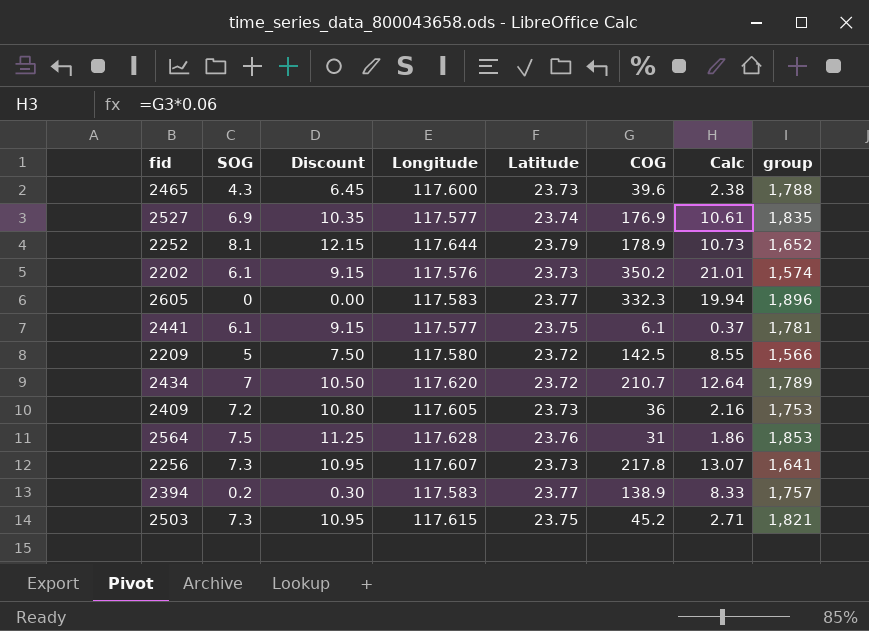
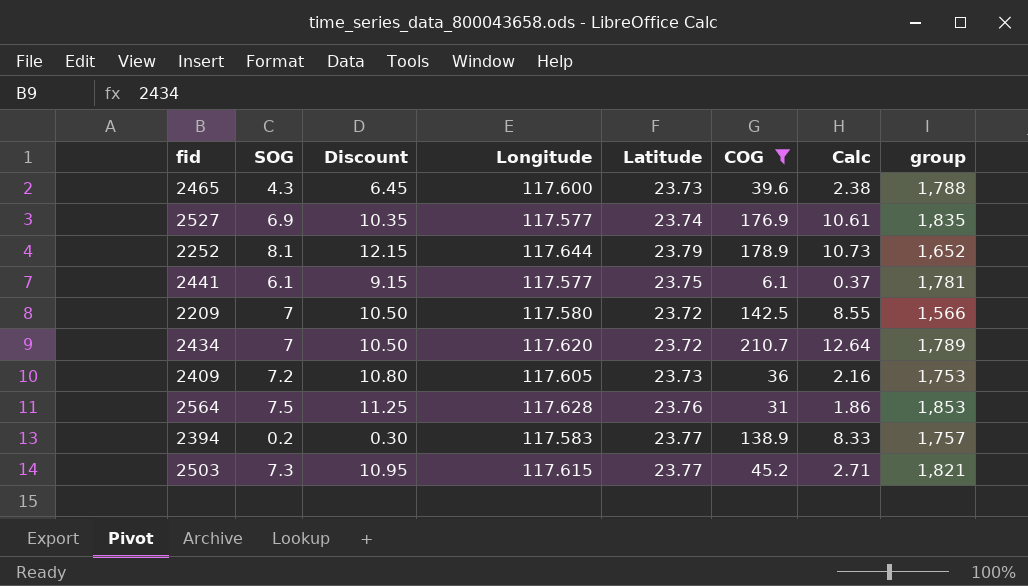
filter: none -> COG <= 210.7
2209 | SOG: 5 -> 7
2209 | Discount: 7.50 -> 10.50
2503 | Latitude: 23.75 -> 23.77

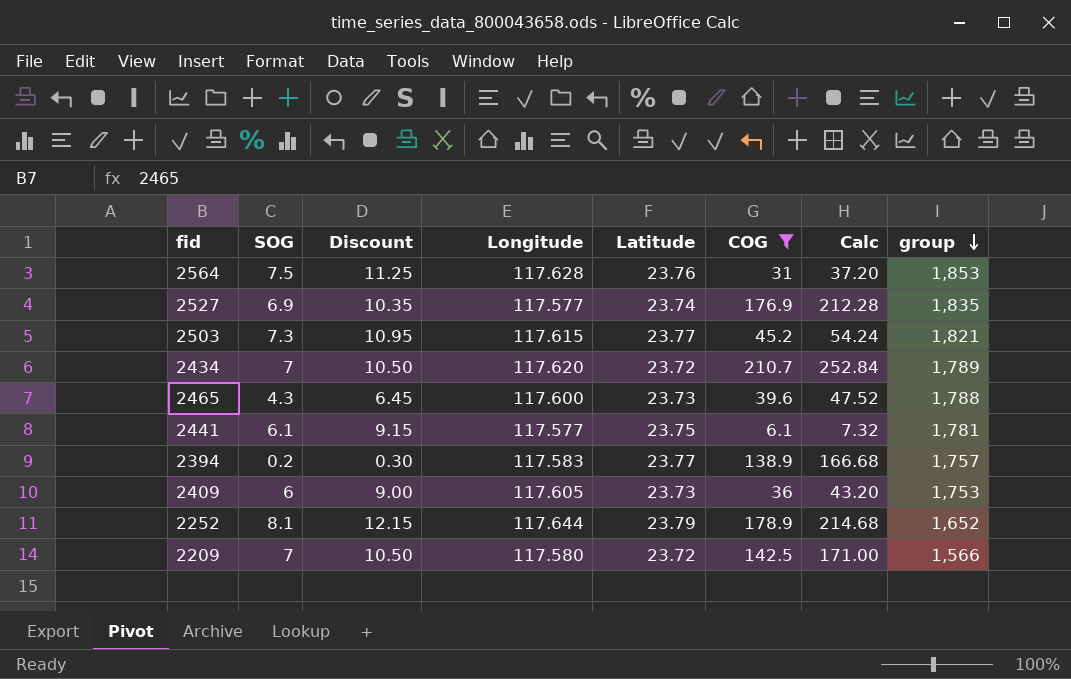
row order: none -> group descending
column Calc | formula: [COG] * 0.06 -> [COG] * 1.2
2409 | SOG: 7.2 -> 6
2409 | Discount: 10.80 -> 9.00

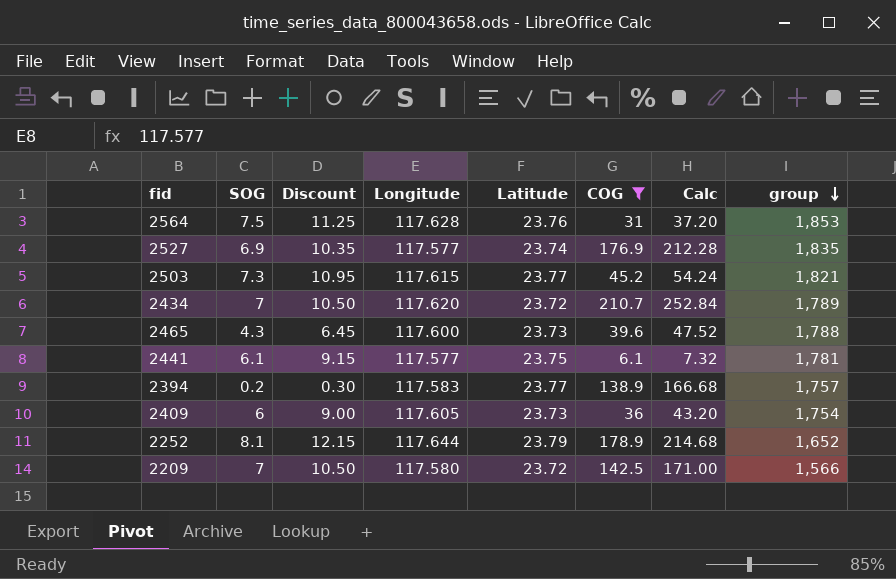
2409 | group: 1,753 -> 1,754

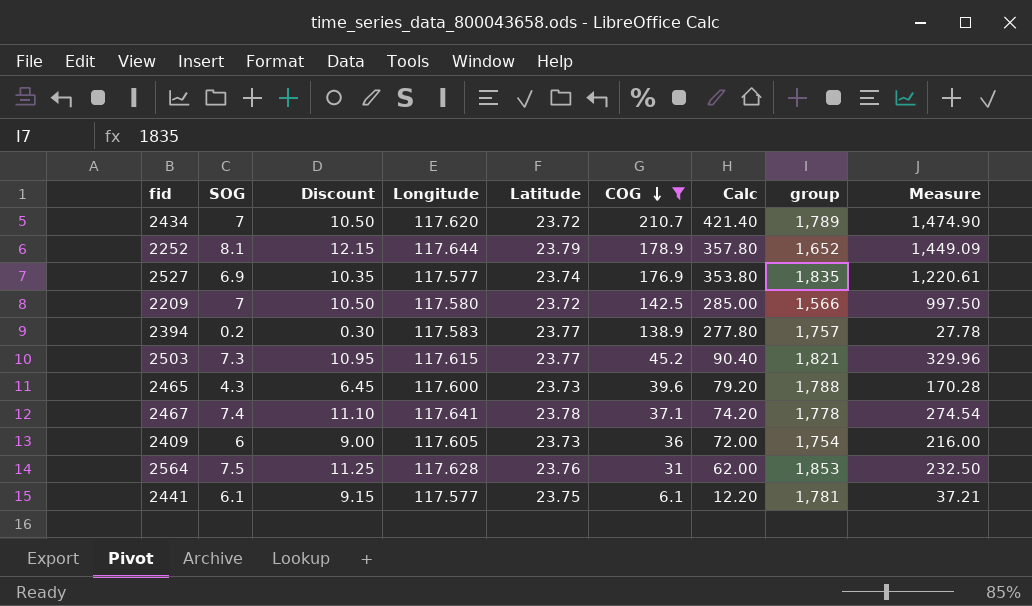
row order: group descending -> COG descending
column Calc | formula: [COG] * 1.2 -> [COG] * 2
column Measure | formula: none -> [SOG] * [COG]
row 2467: none -> 7.4 | 11.10 | 117.641 | 23.78 | 37.1 | 74.20 | 1,778 | 274.54

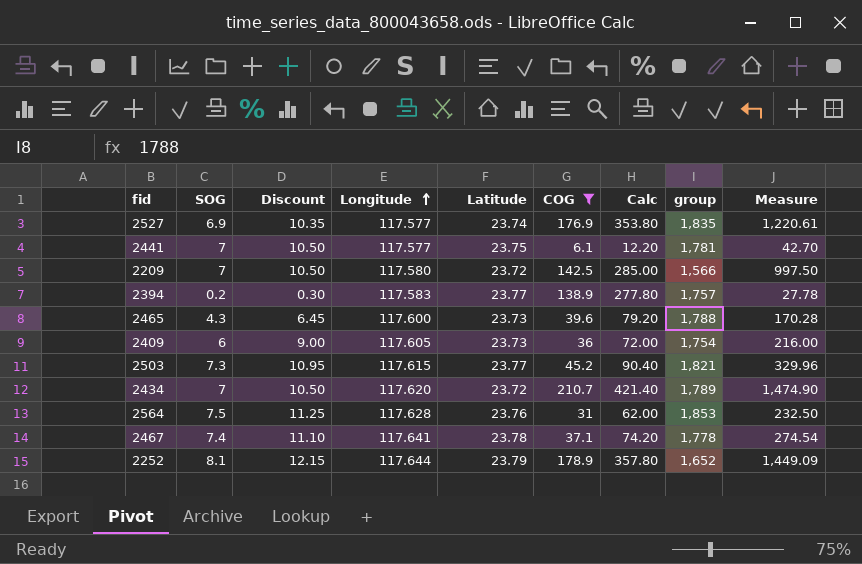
row order: COG descending -> Longitude ascending
2441 | SOG: 6.1 -> 7
2441 | Discount: 9.15 -> 10.50
2441 | Measure: 37.21 -> 42.70

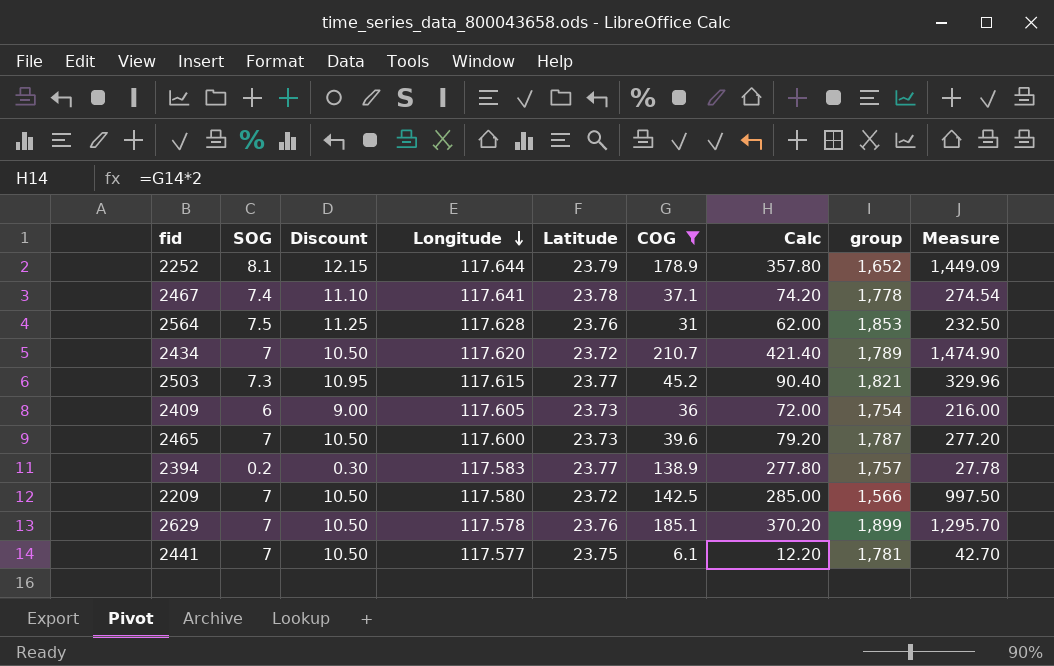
row order: Longitude ascending -> Longitude descending
row 2527: 6.9 | 10.35 | 117.577 | 23.74 | 176.9 | 353.80 | 1,835 | 1,220.61 -> none
2465 | SOG: 4.3 -> 7
2465 | Discount: 6.45 -> 10.50
2465 | group: 1,788 -> 1,787
2465 | Measure: 170.28 -> 277.20
row 2629: none -> 7 | 10.50 | 117.578 | 23.76 | 185.1 | 370.20 | 1,899 | 1,295.70

